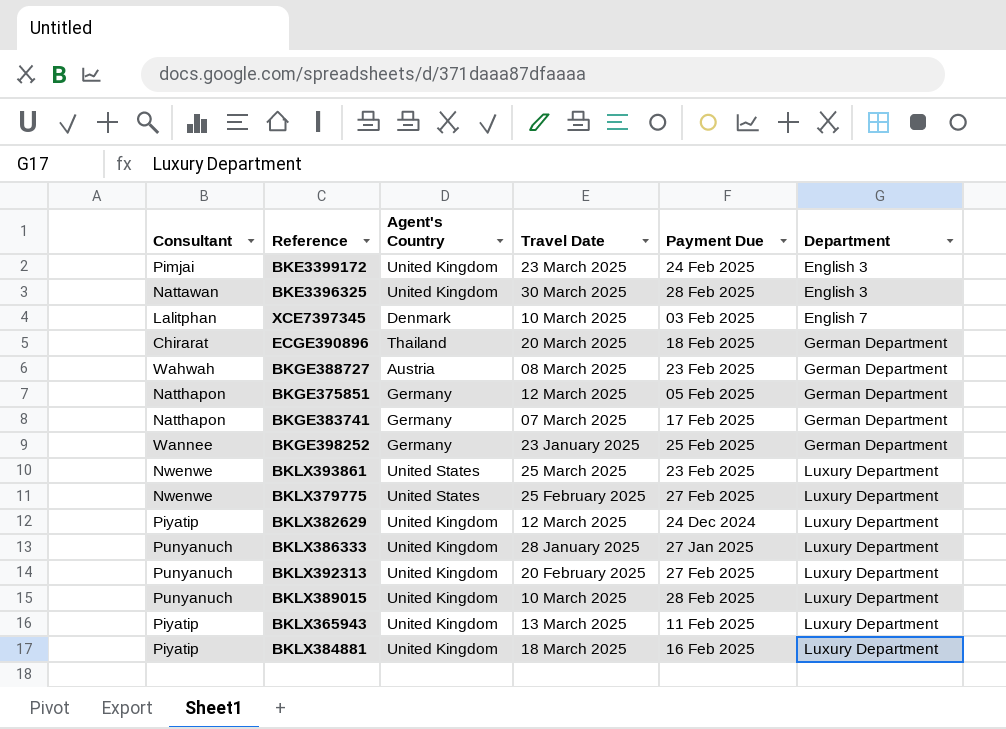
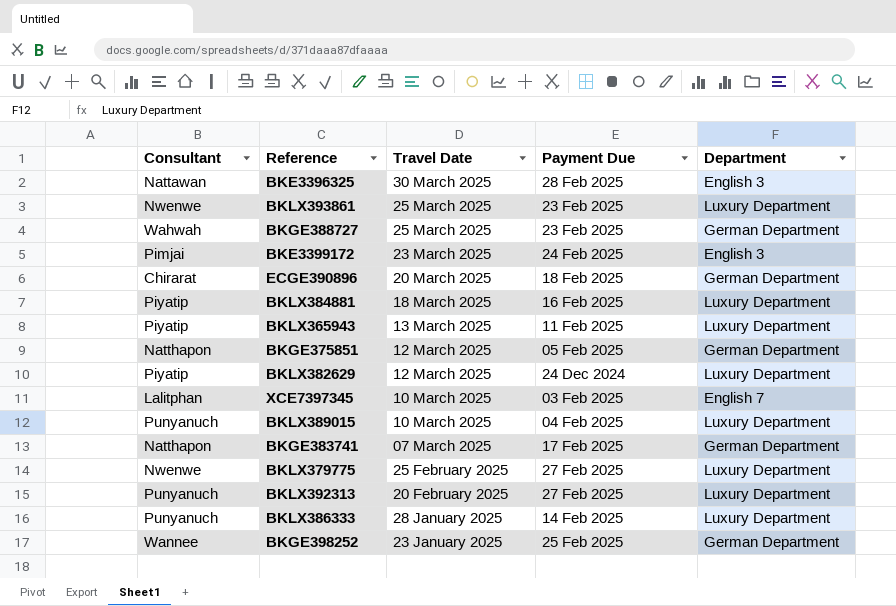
row order: Department ascending -> Travel Date descending
column Agent's Country | position: 3 -> none
BKGE388727 | Travel Date: 08 March 2025 -> 25 March 2025
BKLX389015 | Payment Due: 28 Feb 2025 -> 04 Feb 2025
BKLX386333 | Payment Due: 27 Jan 2025 -> 14 Feb 2025

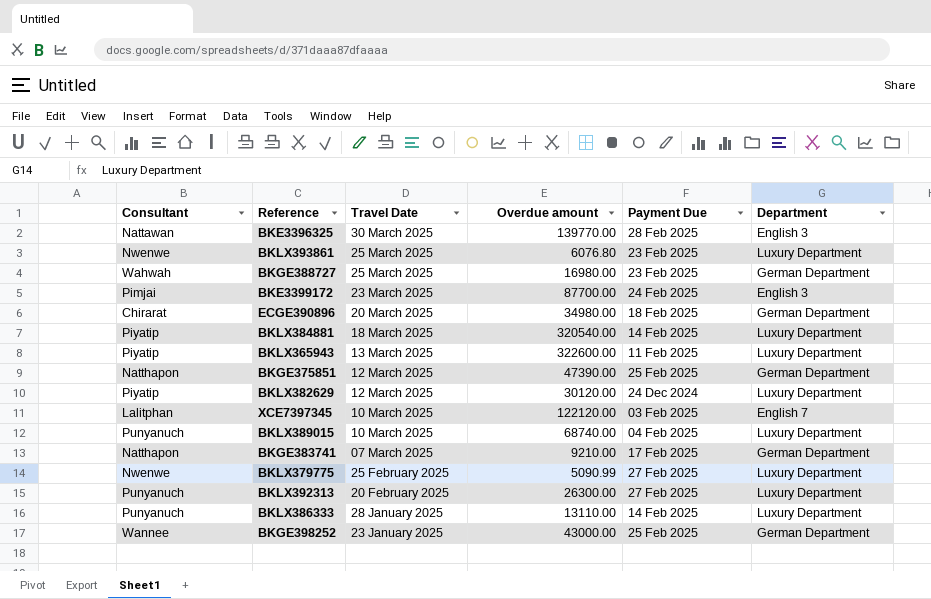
column Overdue amount | position: none -> 4
BKLX384881 | Payment Due: 16 Feb 2025 -> 14 Feb 2025
BKGE375851 | Payment Due: 05 Feb 2025 -> 25 Feb 2025

